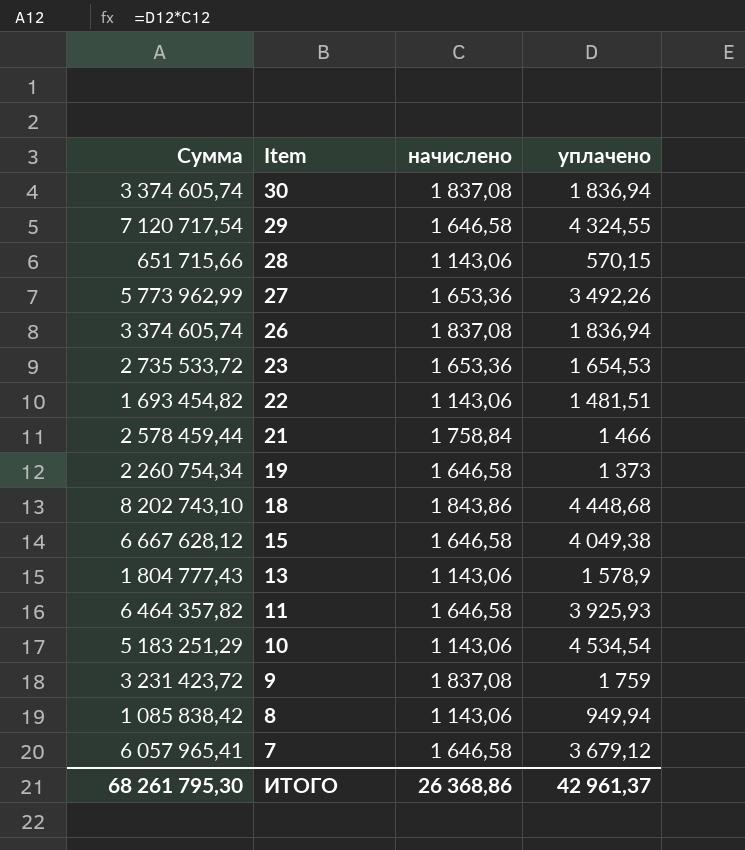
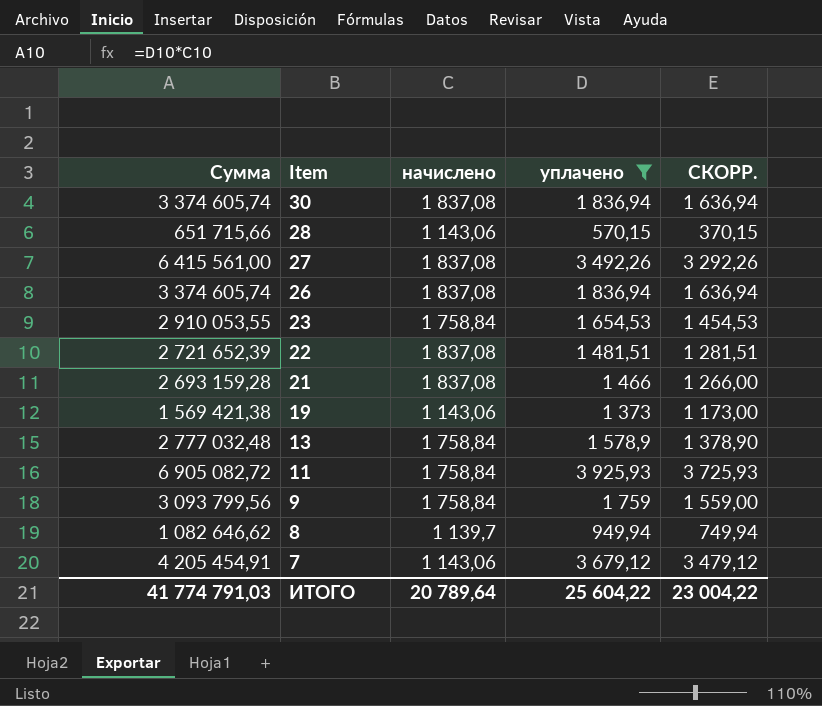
filter: none -> уплачено <= 3 925,93
column СКОРР. | formula: none -> [уплачено] - 200
27 | Сумма: 5 773 962,99 -> 6 415 561,00
27 | начислено: 1 653,36 -> 1 837,08
23 | Сумма: 2 735 533,72 -> 2 910 053,55
23 | начислено: 1 653,36 -> 1 758,84
22 | Сумма: 1 693 454,82 -> 2 721 652,39
22 | начислено: 1 143,06 -> 1 837,08
21 | Сумма: 2 578 459,44 -> 2 693 159,28
21 | начислено: 1 758,84 -> 1 837,08
19 | Сумма: 2 260 754,34 -> 1 569 421,38
19 | начислено: 1 646,58 -> 1 143,06
13 | Сумма: 1 804 777,43 -> 2 777 032,48
13 | начислено: 1 143,06 -> 1 758,84
11 | Сумма: 6 464 357,82 -> 6 905 082,72
11 | начислено: 1 646,58 -> 1 758,84
9 | Сумма: 3 231 423,72 -> 3 093 799,56
9 | начислено: 1 837,08 -> 1 758,84
8 | Сумма: 1 085 838,42 -> 1 082 646,62
8 | начислено: 1 143,06 -> 1 139,7
7 | Сумма: 6 057 965,41 -> 4 205 454,91
7 | начислено: 1 646,58 -> 1 143,06
ИТОГО | Сумма: 68 261 795,30 -> 41 774 791,03
ИТОГО | начислено: 26 368,86 -> 20 789,64
ИТОГО | уплачено: 42 961,37 -> 25 604,22

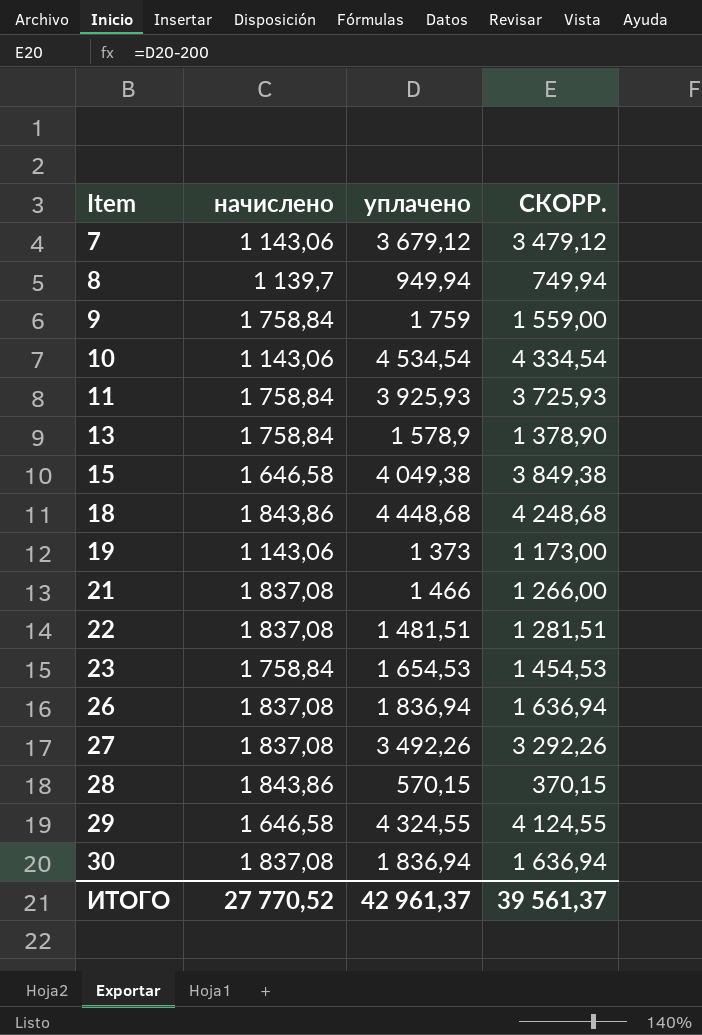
filter: уплачено <= 3 925,93 -> none
row order: Item descending -> Item ascending
column Сумма | formula: [начислено] * [уплачено] -> none
28 | начислено: 1 143,06 -> 1 843,86
ИТОГО | начислено: 20 789,64 -> 27 770,52
ИТОГО | уплачено: 25 604,22 -> 42 961,37
ИТОГО | СКОРР.: 23 004,22 -> 39 561,37

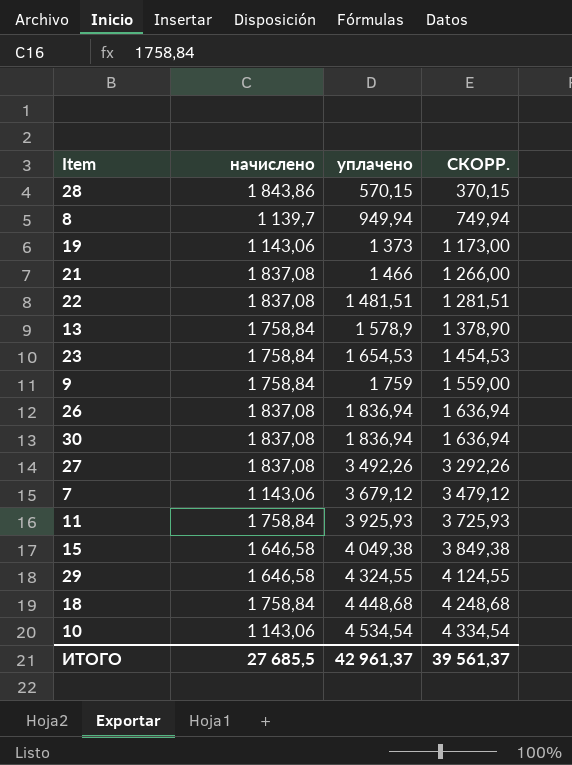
row order: Item ascending -> уплачено ascending
18 | начислено: 1 843,86 -> 1 758,84
ИТОГО | начислено: 27 770,52 -> 27 685,5

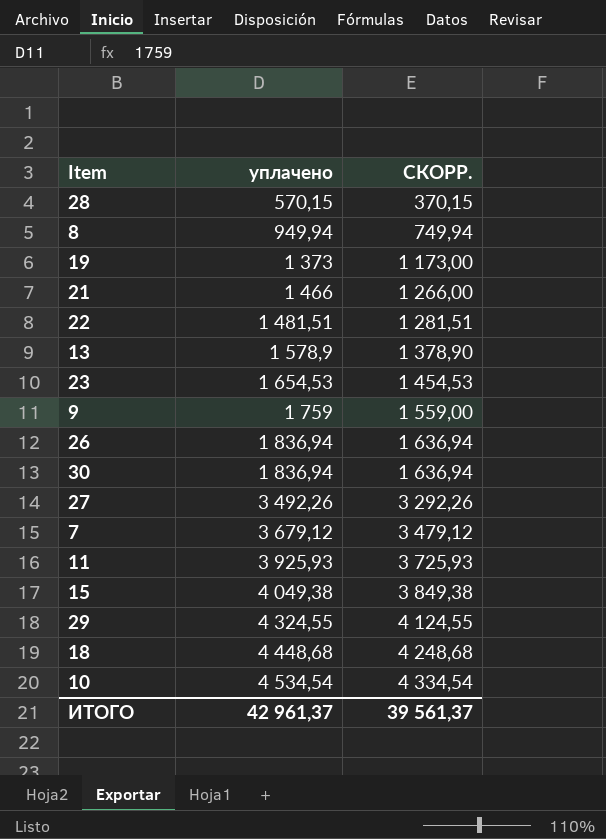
column начислено | position: 2 -> none

